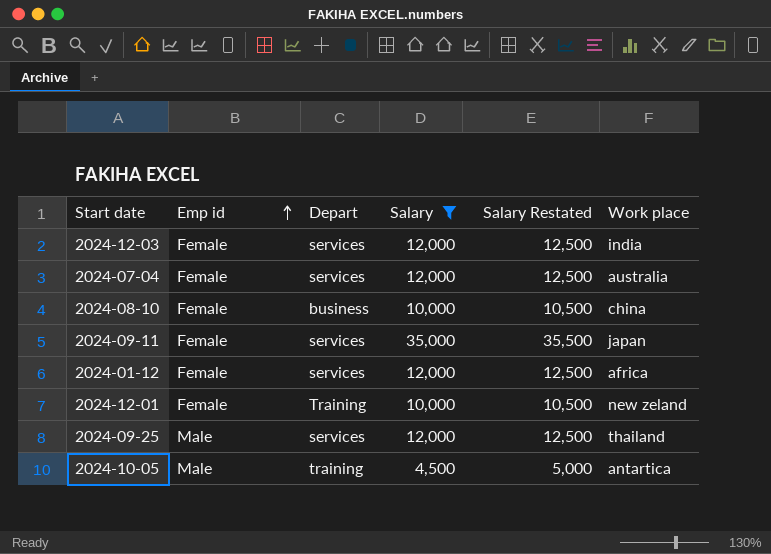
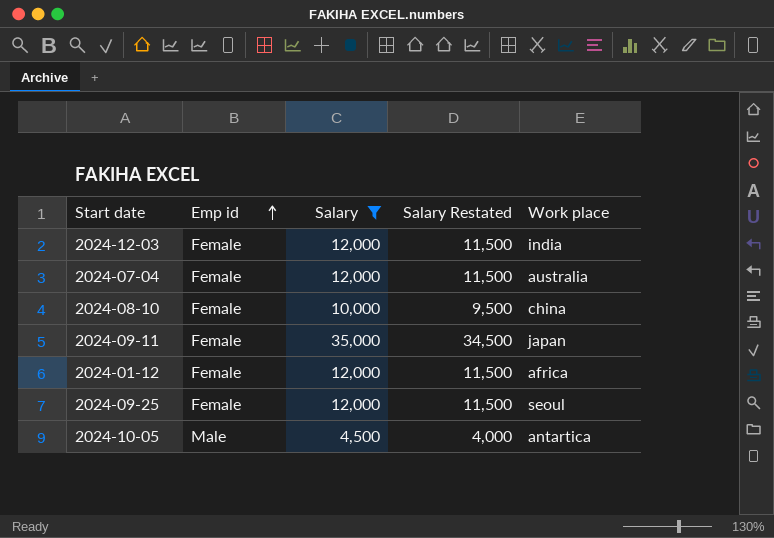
column Depart | position: 3 -> none
column Salary Restated | formula: [Salary] + 500 -> [Salary] - 500
row 2024-12-01: Female | Training | 10,000 | 10,500 | new zeland -> none
2024-09-25 | Emp id: Male -> Female
2024-09-25 | Work place: thailand -> seoul

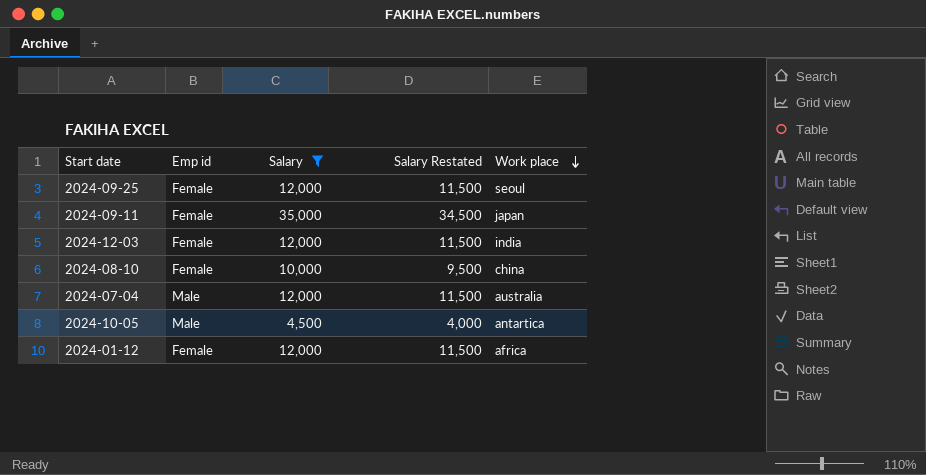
row order: Emp id ascending -> Work place descending
2024-07-04 | Emp id: Female -> Male

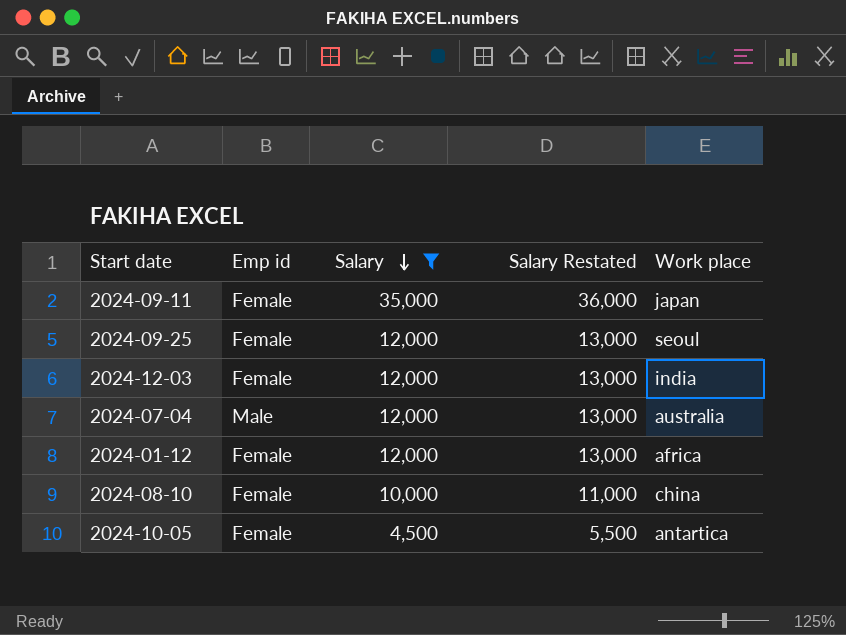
row order: Work place descending -> Salary descending
column Salary Restated | formula: [Salary] - 500 -> [Salary] + 1000
2024-10-05 | Emp id: Male -> Female

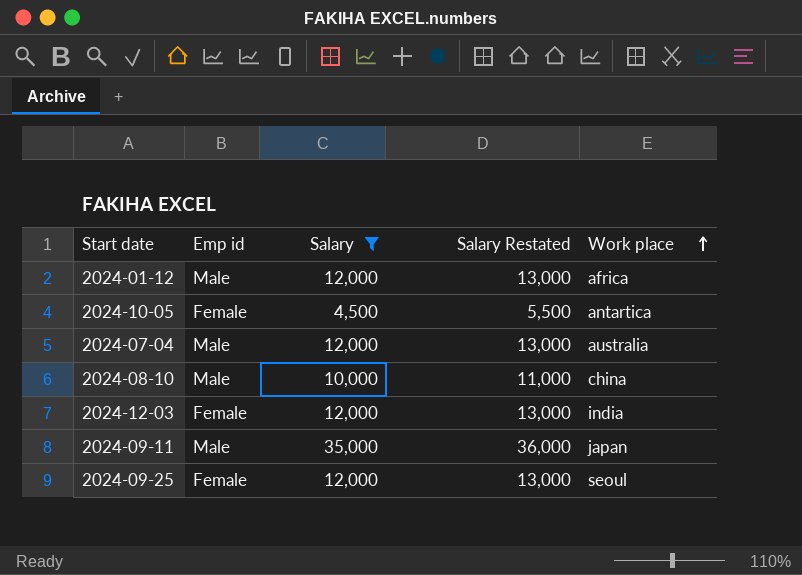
row order: Salary descending -> Work place ascending
2024-01-12 | Emp id: Female -> Male
2024-08-10 | Emp id: Female -> Male
2024-09-11 | Emp id: Female -> Male

